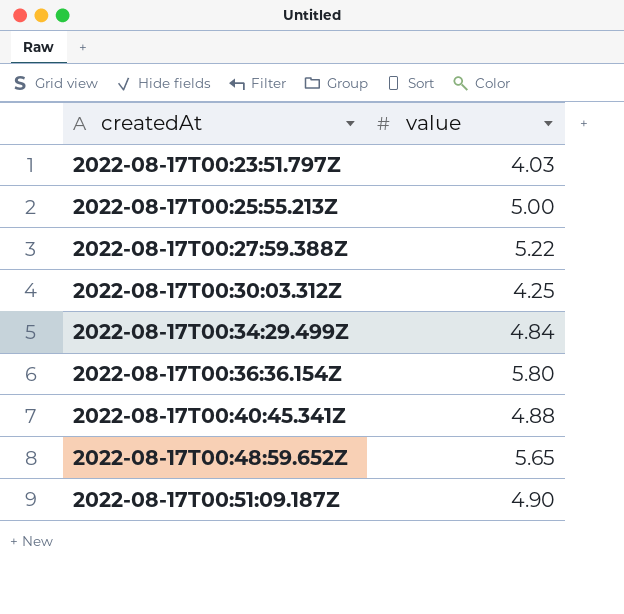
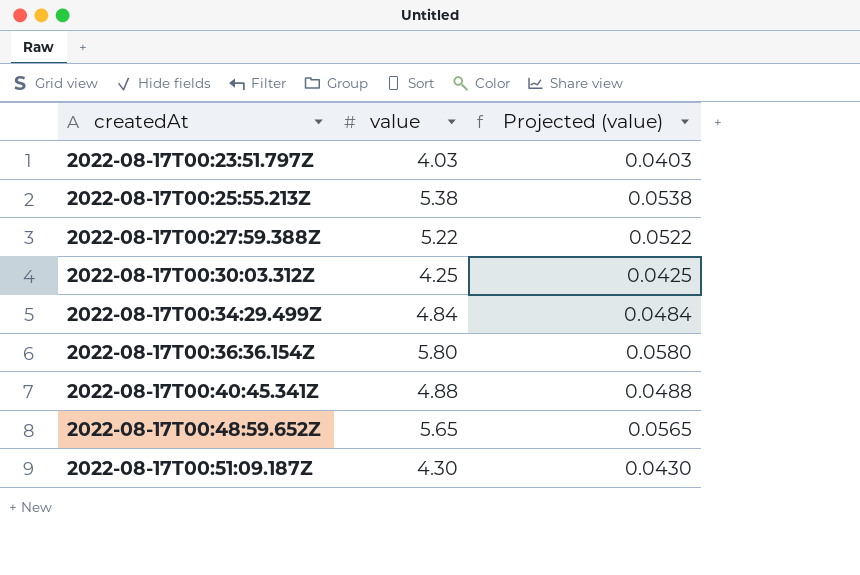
column Projected (value) | formula: none -> [value] * 0.01
2022-08-17T00:25:55.213Z | value: 5.00 -> 5.38
2022-08-17T00:51:09.187Z | value: 4.90 -> 4.30

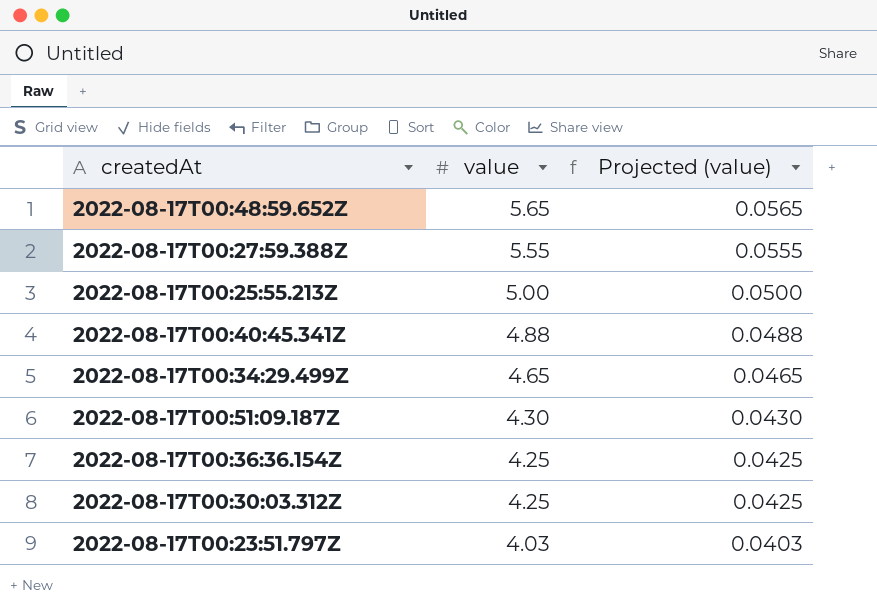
row order: createdAt ascending -> value descending
2022-08-17T00:27:59.388Z | value: 5.22 -> 5.55
2022-08-17T00:27:59.388Z | Projected (value): 0.0522 -> 0.0555
2022-08-17T00:25:55.213Z | value: 5.38 -> 5.00
2022-08-17T00:25:55.213Z | Projected (value): 0.0538 -> 0.0500
2022-08-17T00:34:29.499Z | value: 4.84 -> 4.65
2022-08-17T00:34:29.499Z | Projected (value): 0.0484 -> 0.0465
2022-08-17T00:36:36.154Z | value: 5.80 -> 4.25
2022-08-17T00:36:36.154Z | Projected (value): 0.0580 -> 0.0425

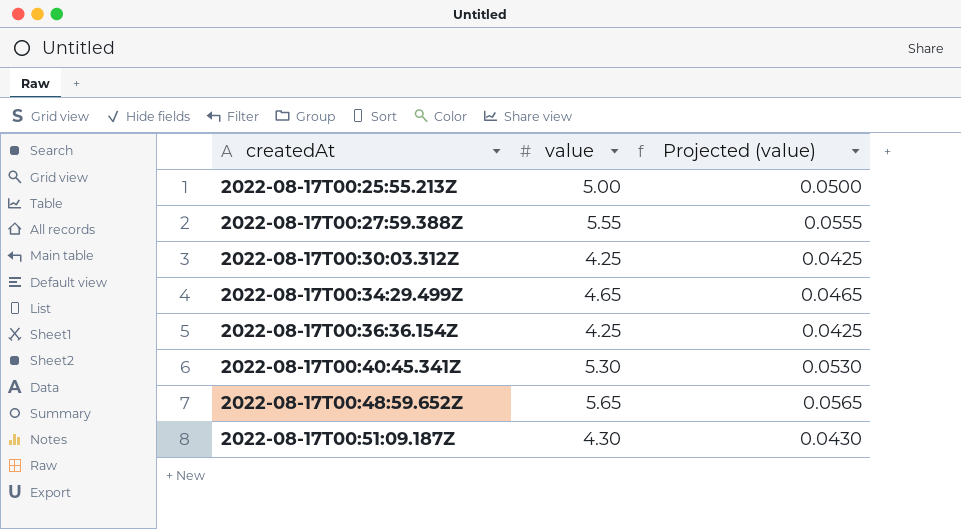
row order: value descending -> createdAt ascending
row 2022-08-17T00:23:51.797Z: 4.03 | 0.0403 -> none
2022-08-17T00:40:45.341Z | value: 4.88 -> 5.30
2022-08-17T00:40:45.341Z | Projected (value): 0.0488 -> 0.0530

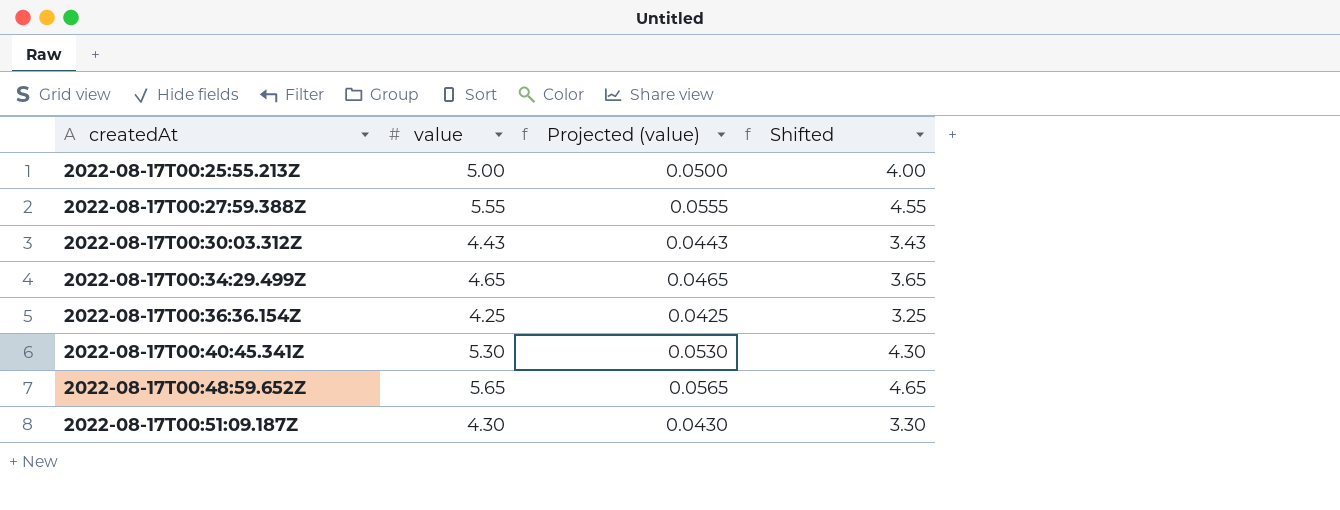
column Shifted | formula: none -> [value] - 1
2022-08-17T00:30:03.312Z | value: 4.25 -> 4.43
2022-08-17T00:30:03.312Z | Projected (value): 0.0425 -> 0.0443

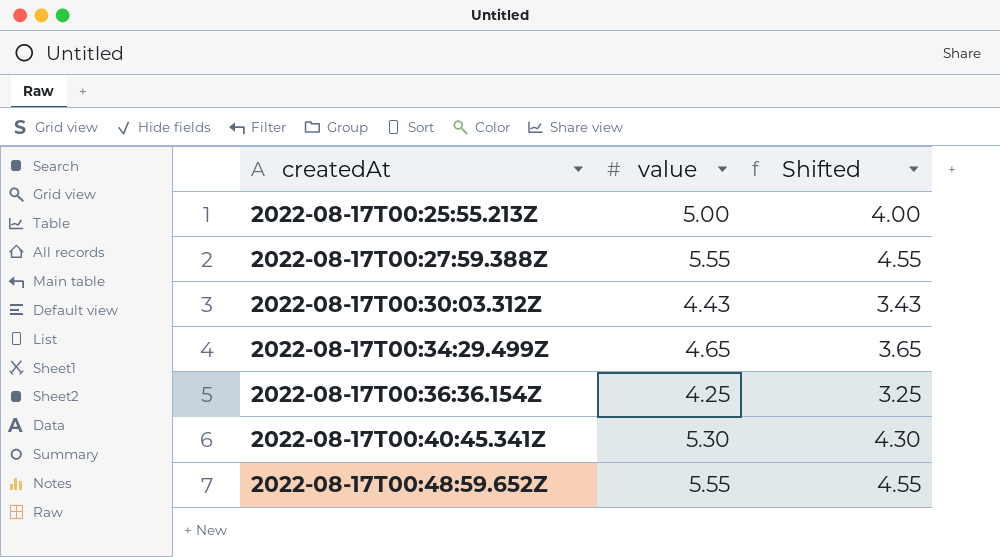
column Projected (value) | formula: [value] * 0.01 -> none
row 2022-08-17T00:51:09.187Z: 4.30 | 0.0430 | 3.30 -> none
2022-08-17T00:48:59.652Z | value: 5.65 -> 5.55
2022-08-17T00:48:59.652Z | Shifted: 4.65 -> 4.55

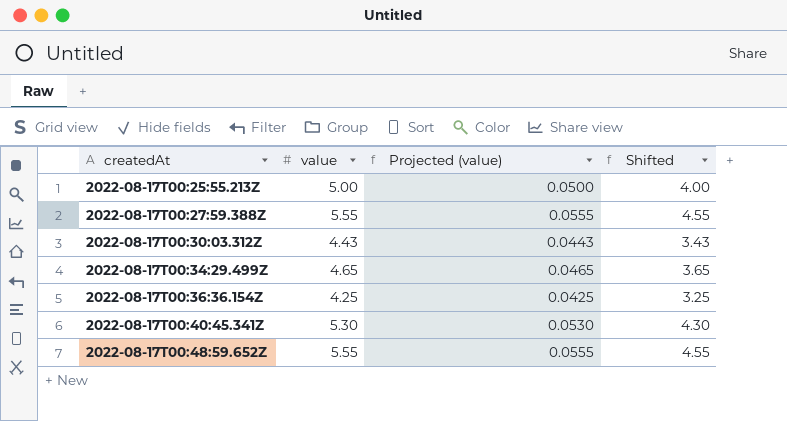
column Projected (value) | formula: none -> [value] * 0.01

